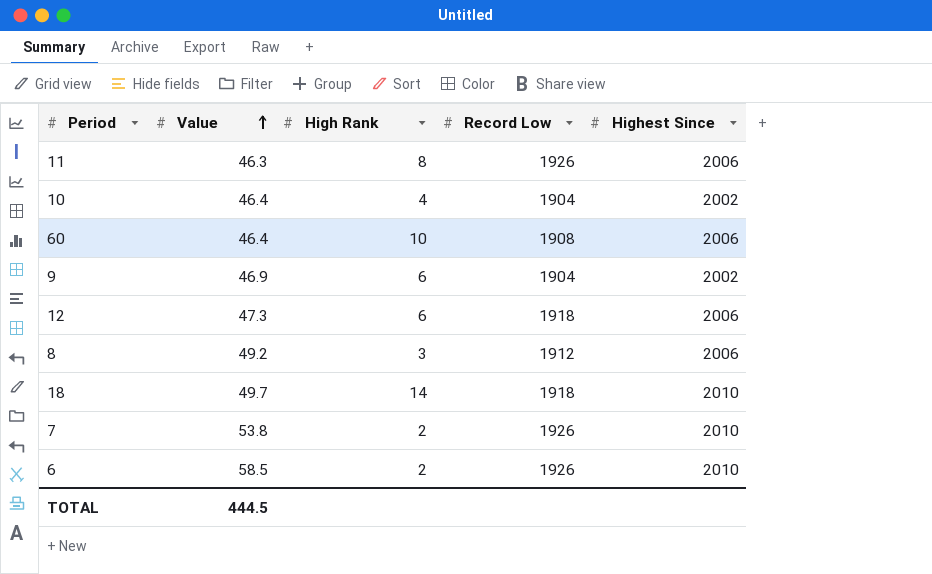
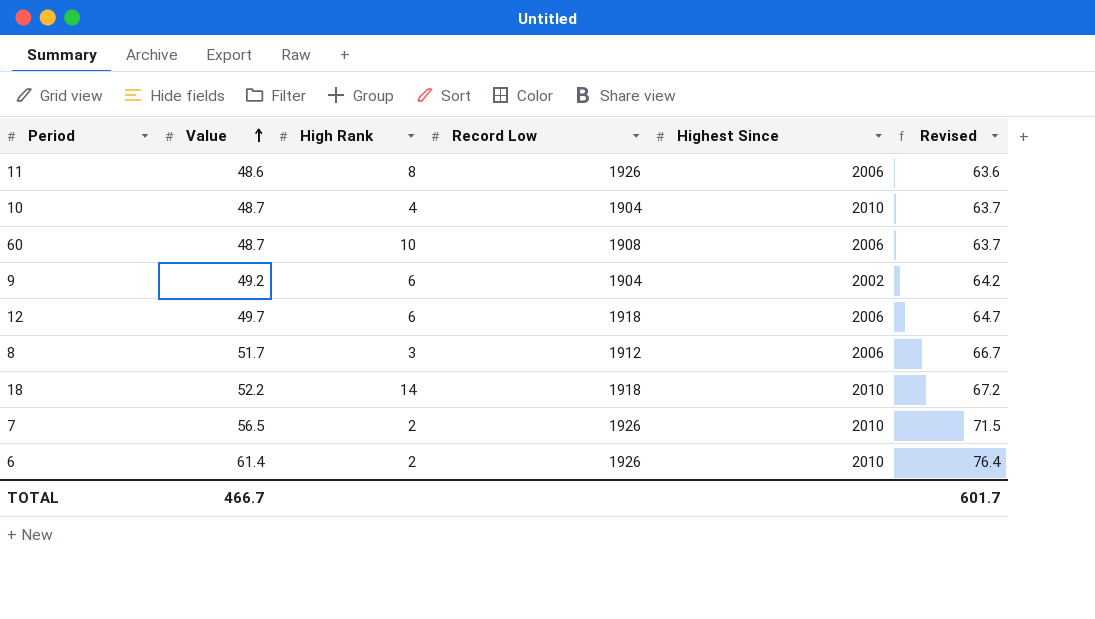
column Revised | formula: none -> [Value] + 15
11 | Value: 46.3 -> 48.6
10 | Value: 46.4 -> 48.7
10 | Highest Since: 2002 -> 2010
60 | Value: 46.4 -> 48.7
9 | Value: 46.9 -> 49.2
12 | Value: 47.3 -> 49.7
8 | Value: 49.2 -> 51.7
18 | Value: 49.7 -> 52.2
7 | Value: 53.8 -> 56.5
6 | Value: 58.5 -> 61.4
TOTAL | Value: 444.5 -> 466.7

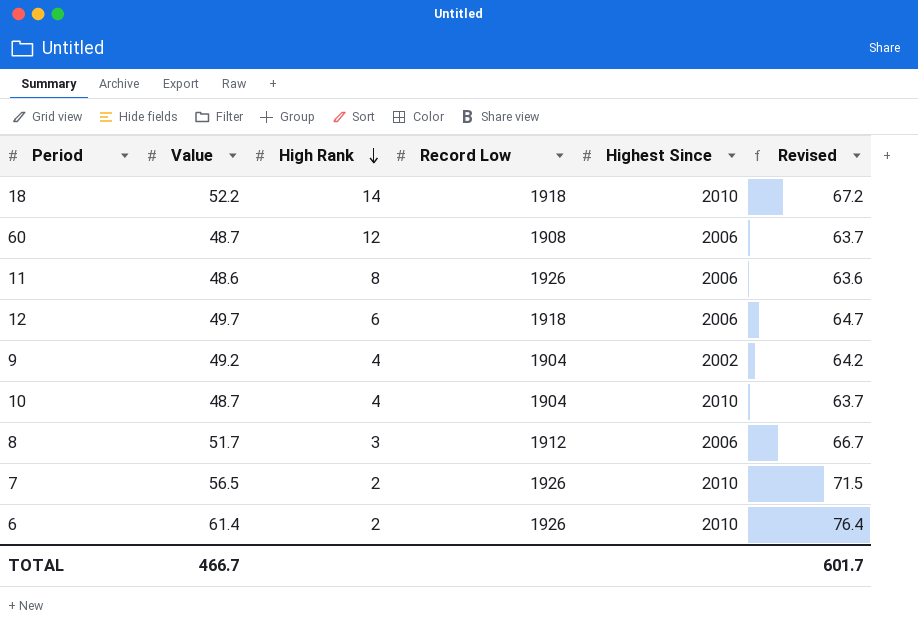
row order: Value ascending -> High Rank descending
60 | High Rank: 10 -> 12
9 | High Rank: 6 -> 4

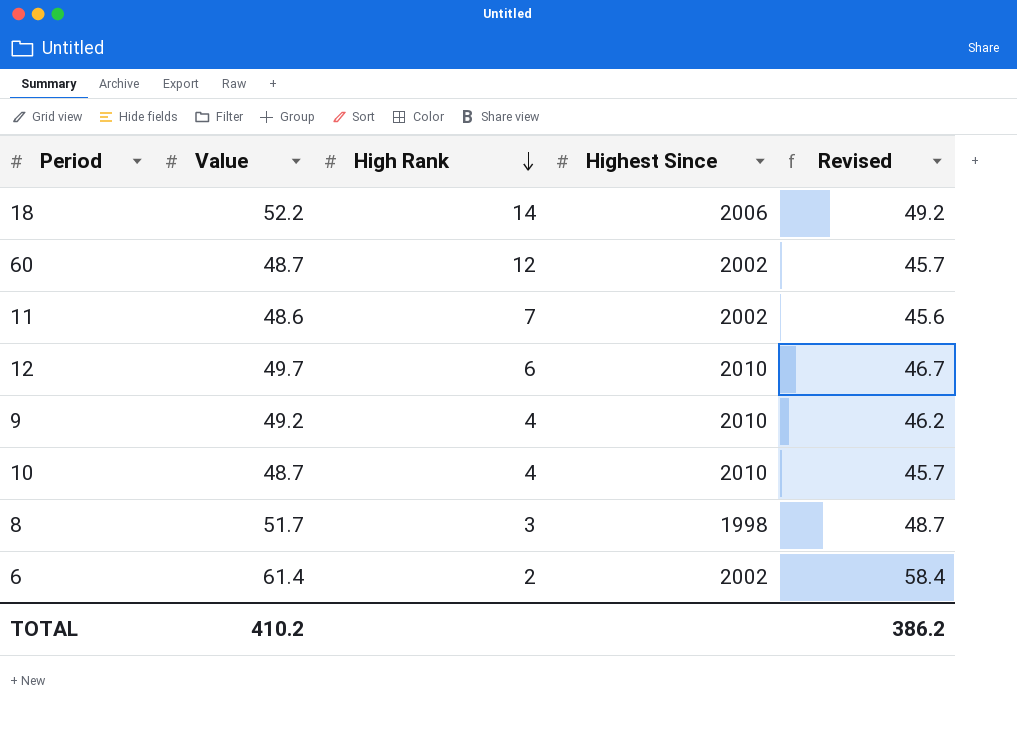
column Record Low | position: 4 -> none
column Revised | formula: [Value] + 15 -> [Value] - 3
row 7: 56.5 | 2 | 1926 | 2010 | 71.5 -> none
18 | Highest Since: 2010 -> 2006
60 | Highest Since: 2006 -> 2002
11 | High Rank: 8 -> 7
11 | Highest Since: 2006 -> 2002
12 | Highest Since: 2006 -> 2010
9 | Highest Since: 2002 -> 2010
8 | Highest Since: 2006 -> 1998
6 | Highest Since: 2010 -> 2002
TOTAL | Value: 466.7 -> 410.2
TOTAL | Revised: 601.7 -> 386.2

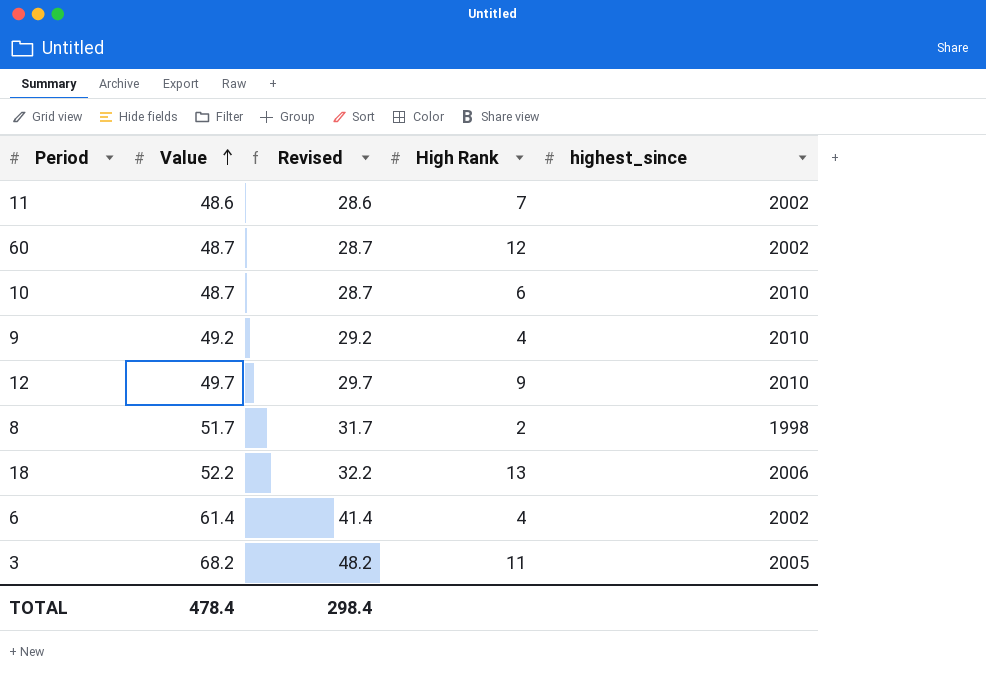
row order: High Rank descending -> Value ascending
column Revised | formula: [Value] - 3 -> [Value] - 20
column Revised | position: 5 -> 3
column name: Highest Since -> highest_since
10 | High Rank: 4 -> 6
12 | High Rank: 6 -> 9
8 | High Rank: 3 -> 2
18 | High Rank: 14 -> 13
6 | High Rank: 2 -> 4
row 3: none -> 68.2 | 48.2 | 11 | 2005
TOTAL | Value: 410.2 -> 478.4
TOTAL | Revised: 386.2 -> 298.4

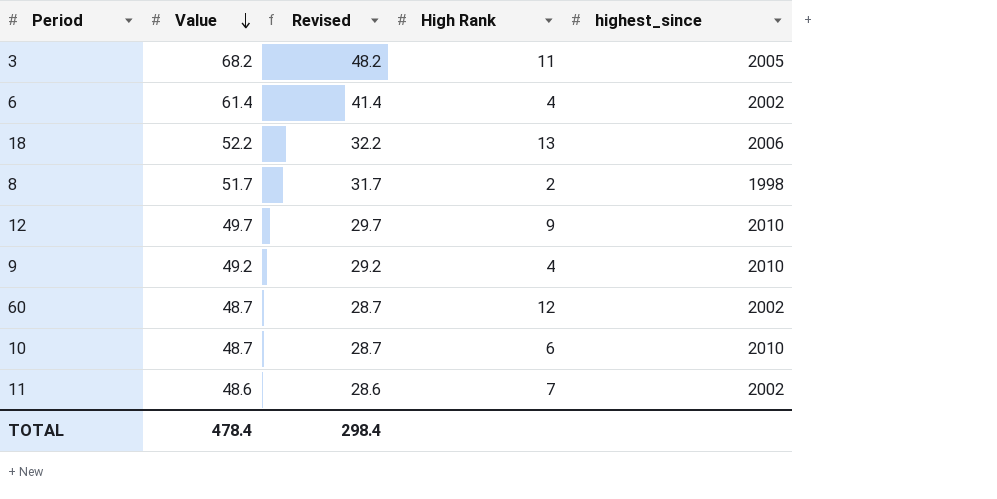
row order: Value ascending -> Value descending

